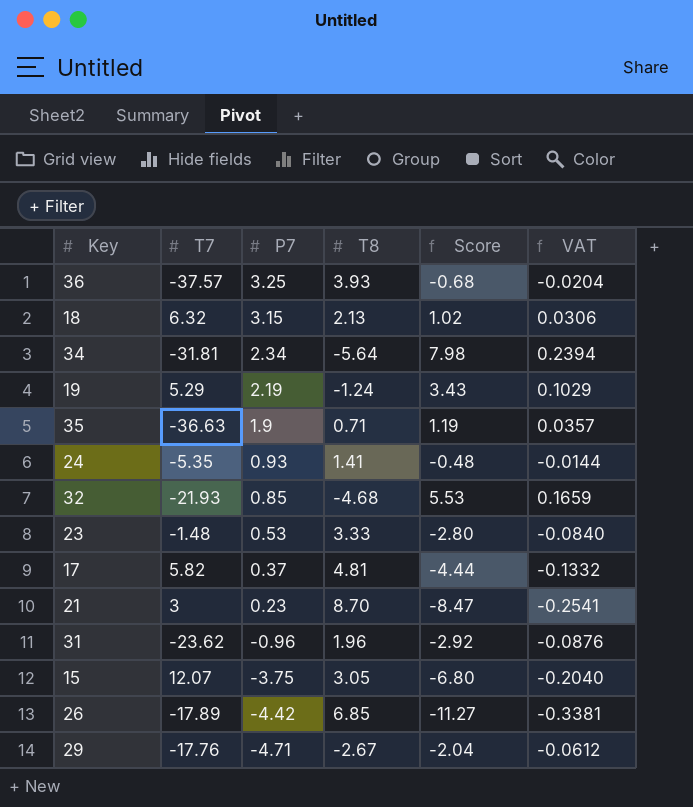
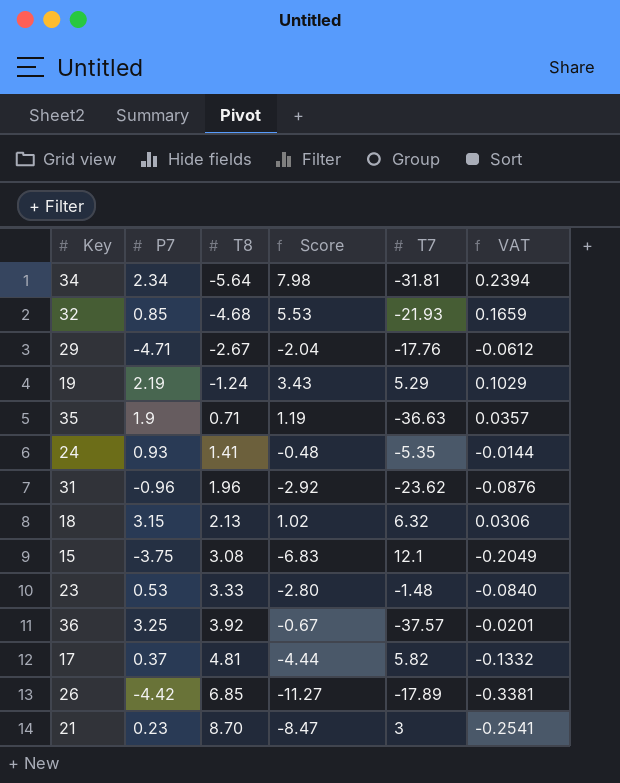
row order: P7 descending -> T8 ascending
column T7 | position: 2 -> 5
15 | T8: 3.05 -> 3.08
15 | Score: -6.80 -> -6.83
15 | T7: 12.07 -> 12.1
15 | VAT: -0.2040 -> -0.2049
36 | T8: 3.93 -> 3.92
36 | Score: -0.68 -> -0.67
36 | VAT: -0.0204 -> -0.0201

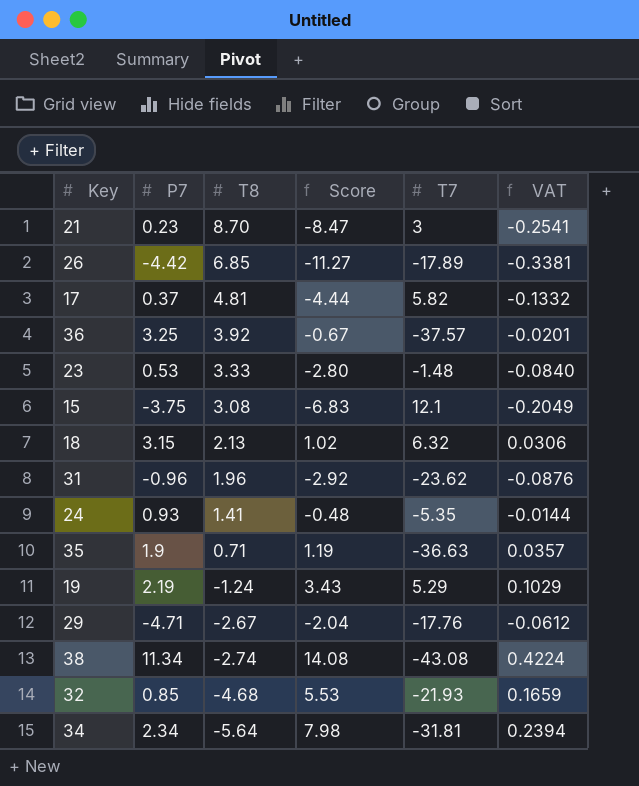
row order: T8 ascending -> T8 descending
row 38: none -> 11.34 | -2.74 | 14.08 | -43.08 | 0.4224

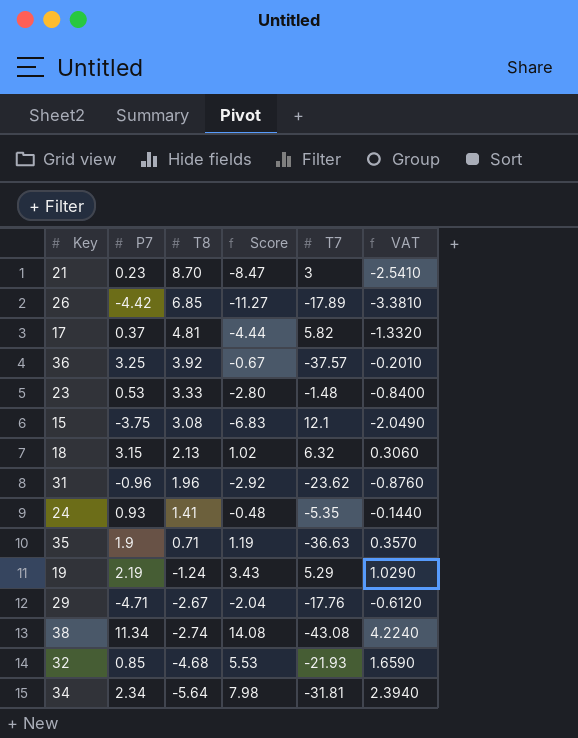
column VAT | formula: [Score] * 0.03 -> [Score] * 0.3

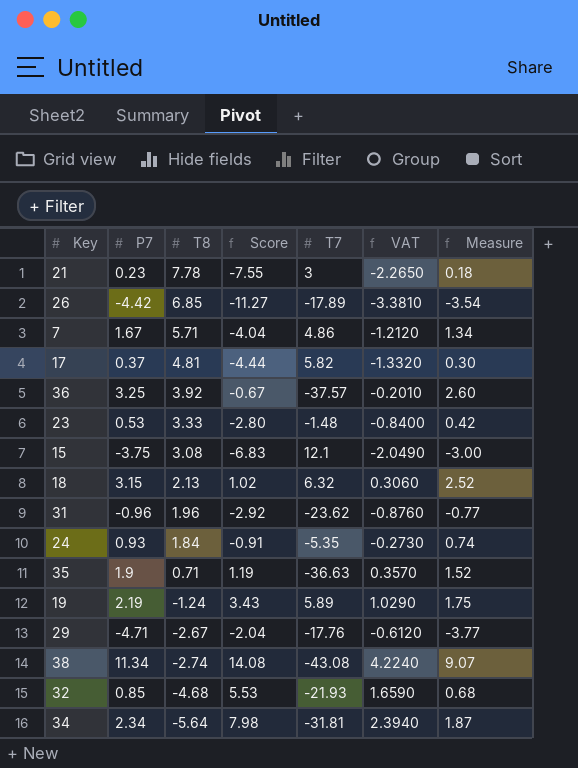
column Measure | formula: none -> [P7] * 0.8
21 | T8: 8.70 -> 7.78
21 | Score: -8.47 -> -7.55
21 | VAT: -2.5410 -> -2.2650
row 7: none -> 1.67 | 5.71 | -4.04 | 4.86 | -1.2120 | 1.34
24 | T8: 1.41 -> 1.84
24 | Score: -0.48 -> -0.91
24 | VAT: -0.1440 -> -0.2730
19 | T7: 5.29 -> 5.89

